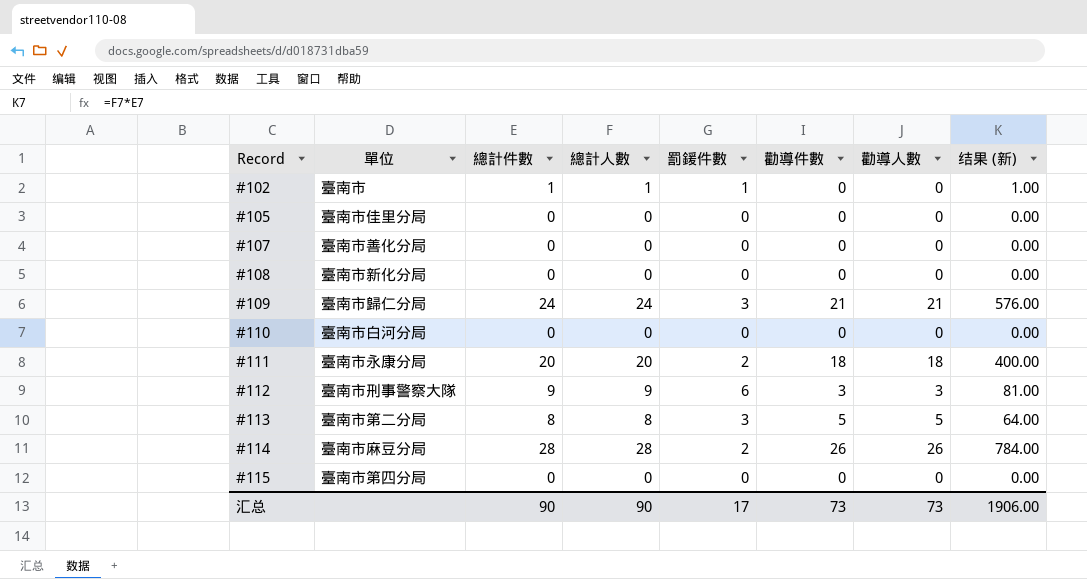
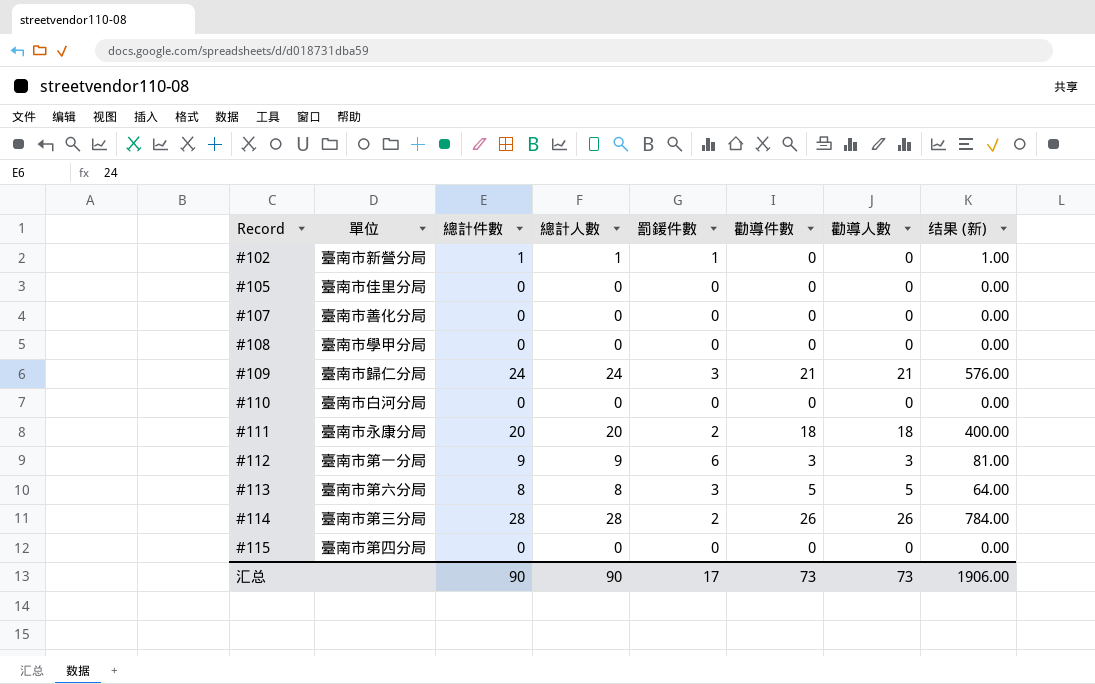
#102 | 單位: 臺南市 -> 臺南市新營分局
#108 | 單位: 臺南市新化分局 -> 臺南市學甲分局
#112 | 單位: 臺南市刑事警察大隊 -> 臺南市第一分局
#113 | 單位: 臺南市第二分局 -> 臺南市第六分局
#114 | 單位: 臺南市麻豆分局 -> 臺南市第三分局

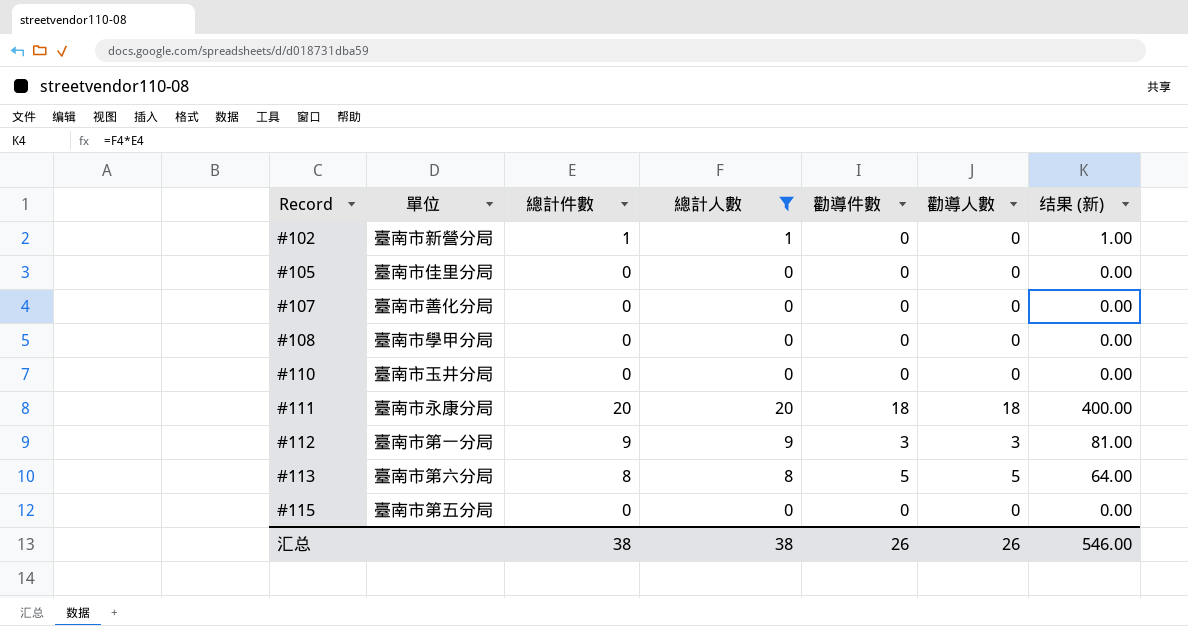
filter: none -> 總計人數 <= 20
column 罰鍰件數 | position: 5 -> none
#110 | 單位: 臺南市白河分局 -> 臺南市玉井分局
#115 | 單位: 臺南市第四分局 -> 臺南市第五分局
汇总 | 總計件數: 90 -> 38
汇总 | 總計人數: 90 -> 38
汇总 | 勸導件數: 73 -> 26
汇总 | 勸導人數: 73 -> 26
汇总 | 结果 (新): 1906.00 -> 546.00

